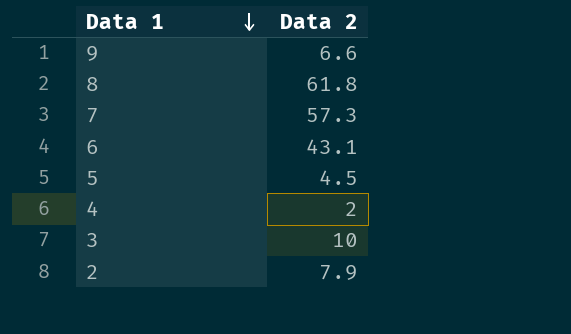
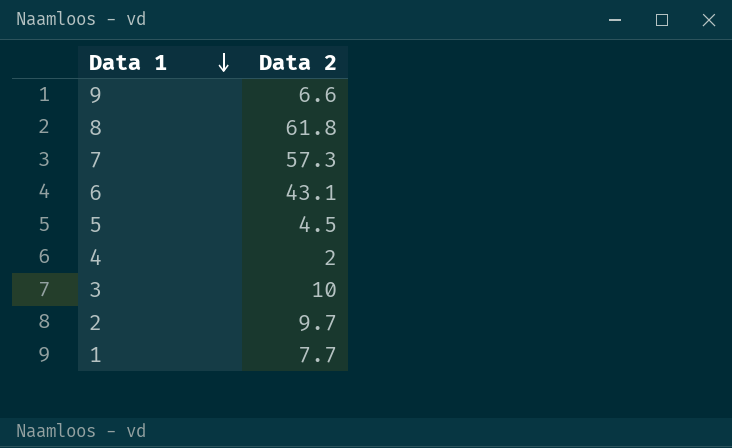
2 | Data 2: 7.9 -> 9.7
row 1: none -> 7.7

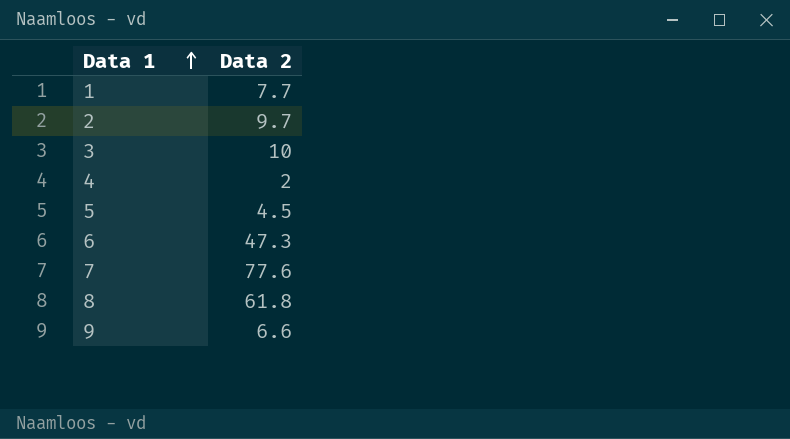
row order: Data 1 descending -> Data 1 ascending
6 | Data 2: 43.1 -> 47.3
7 | Data 2: 57.3 -> 77.6

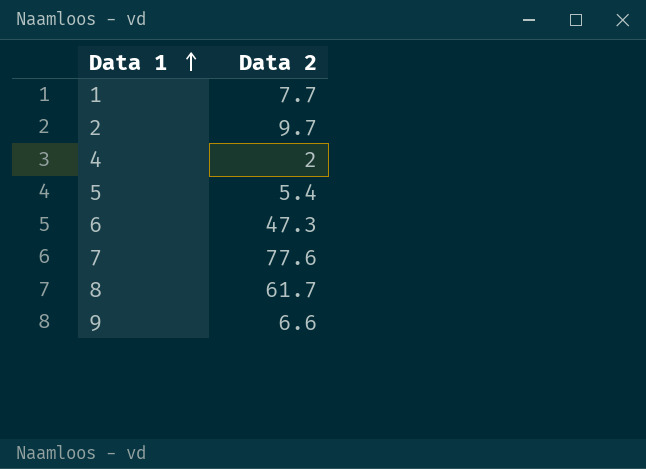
row 3: 10 -> none
5 | Data 2: 4.5 -> 5.4
8 | Data 2: 61.8 -> 61.7

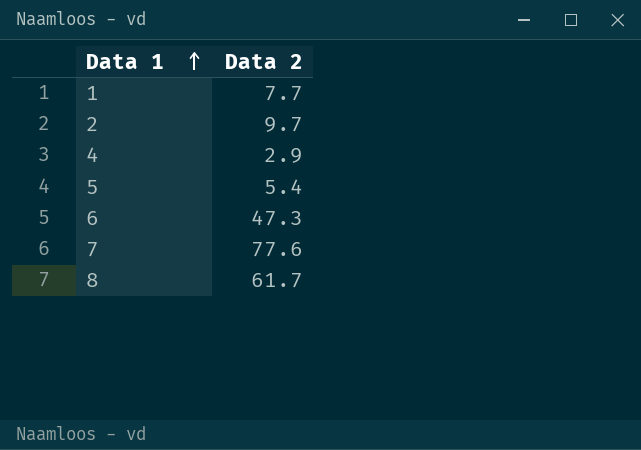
row 9: 6.6 -> none
4 | Data 2: 2 -> 2.9

